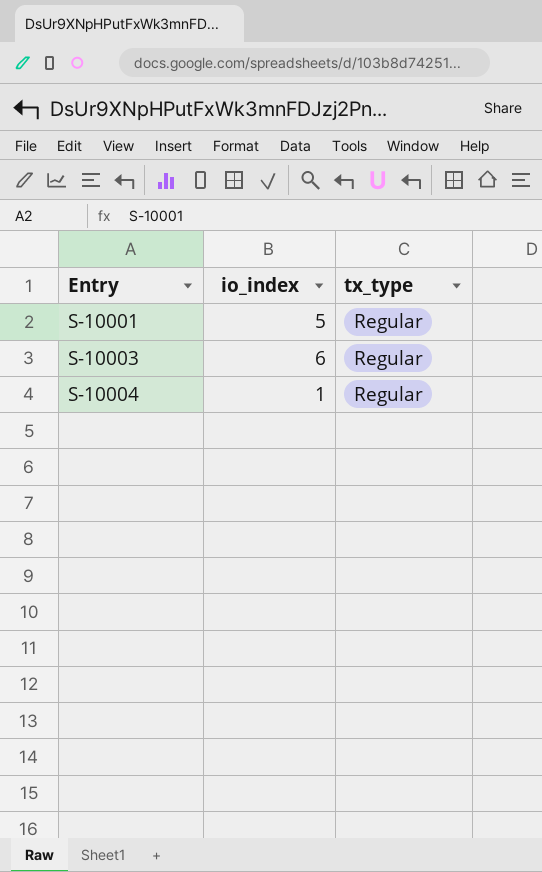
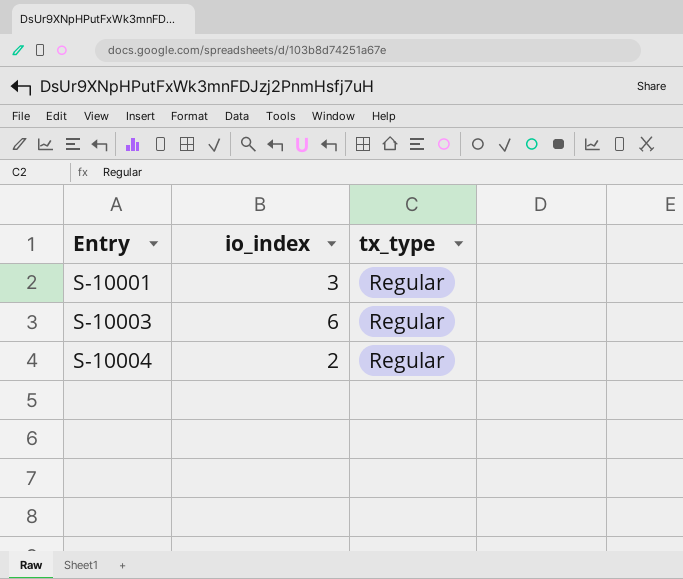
S-10001 | io_index: 5 -> 3
S-10004 | io_index: 1 -> 2

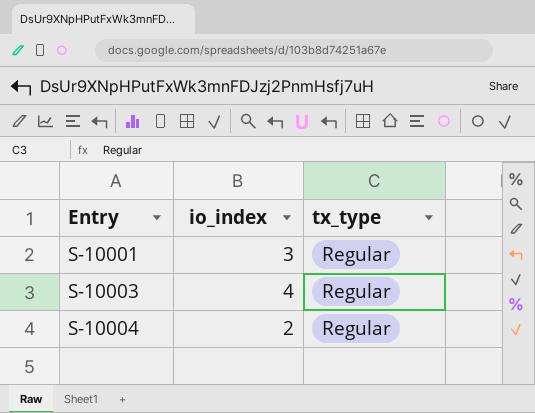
S-10003 | io_index: 6 -> 4

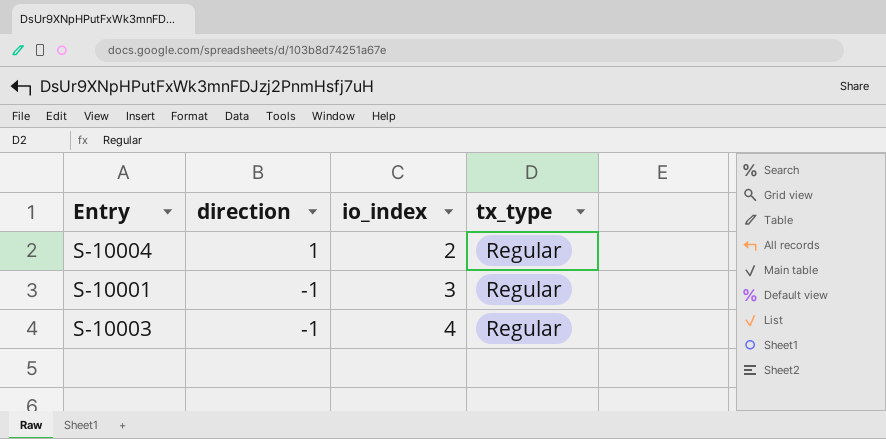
row order: Entry ascending -> direction descending
column direction | position: none -> 2

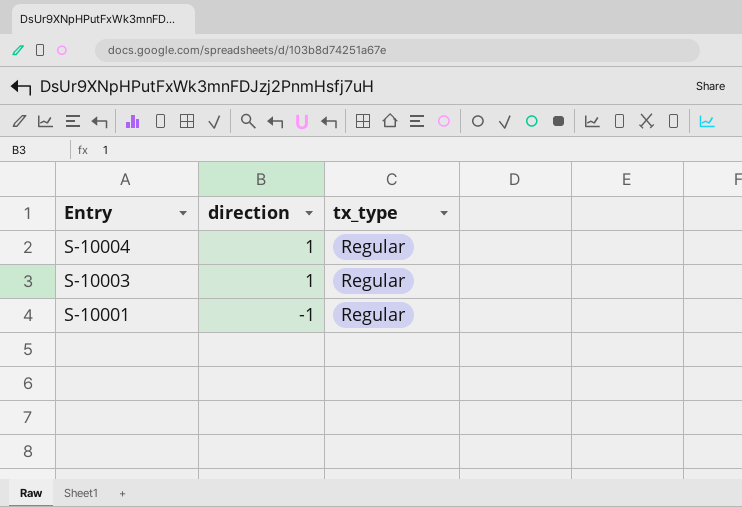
row order: direction descending -> Entry descending
column io_index | position: 3 -> none
S-10003 | direction: -1 -> 1

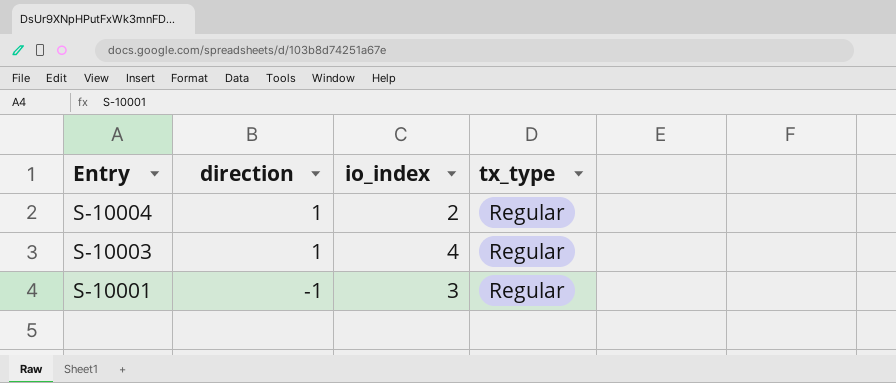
column io_index | position: none -> 3

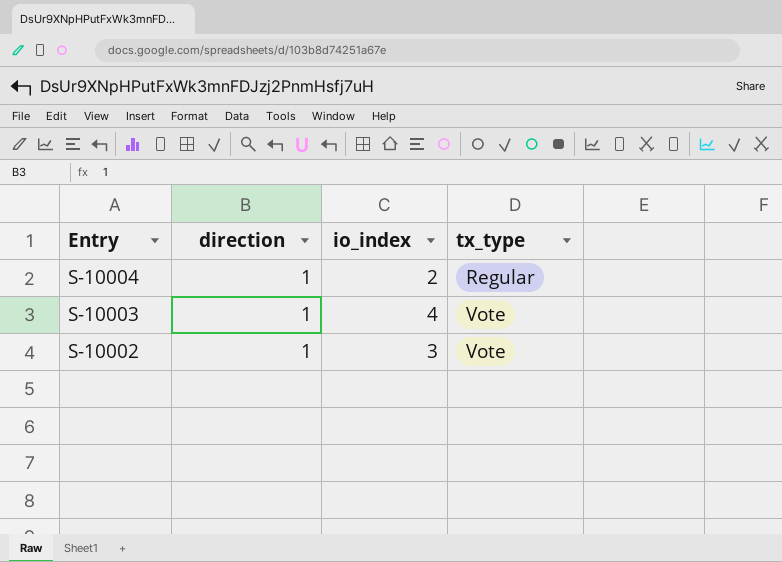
row S-10001: -1 | 3 | Regular -> none
S-10003 | tx_type: Regular -> Vote
row S-10002: none -> 1 | 3 | Vote

